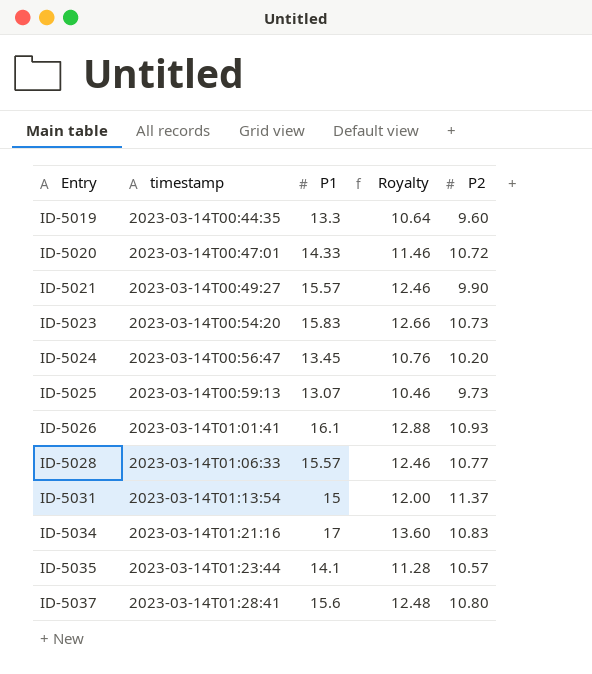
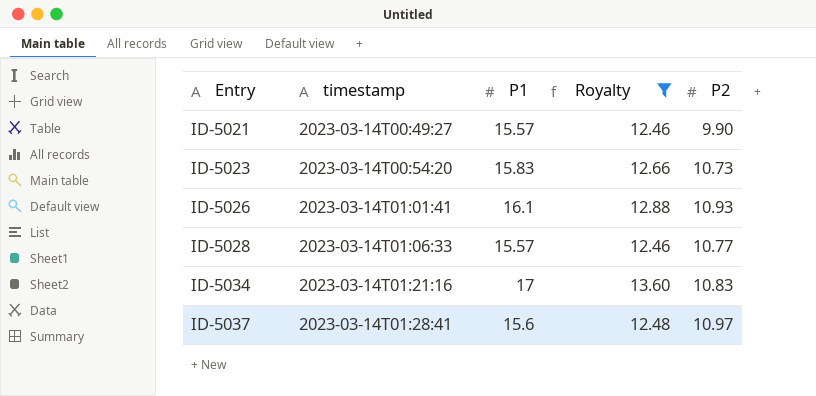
filter: none -> Royalty >= 12.46
ID-5037 | P2: 10.80 -> 10.97

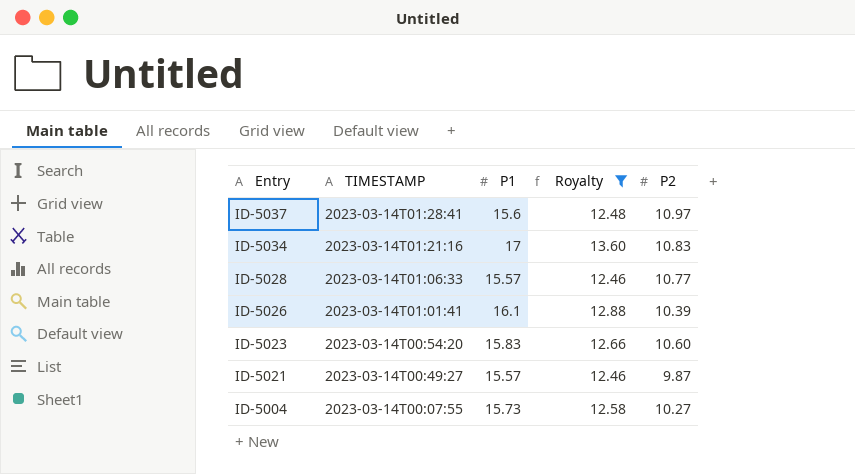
row order: Entry ascending -> Entry descending
column name: timestamp -> TIMESTAMP
ID-5026 | P2: 10.93 -> 10.39
ID-5023 | P2: 10.73 -> 10.60
ID-5021 | P2: 9.90 -> 9.87
row ID-5004: none -> 2023-03-14T00:07:55 | 15.73 | 12.58 | 10.27

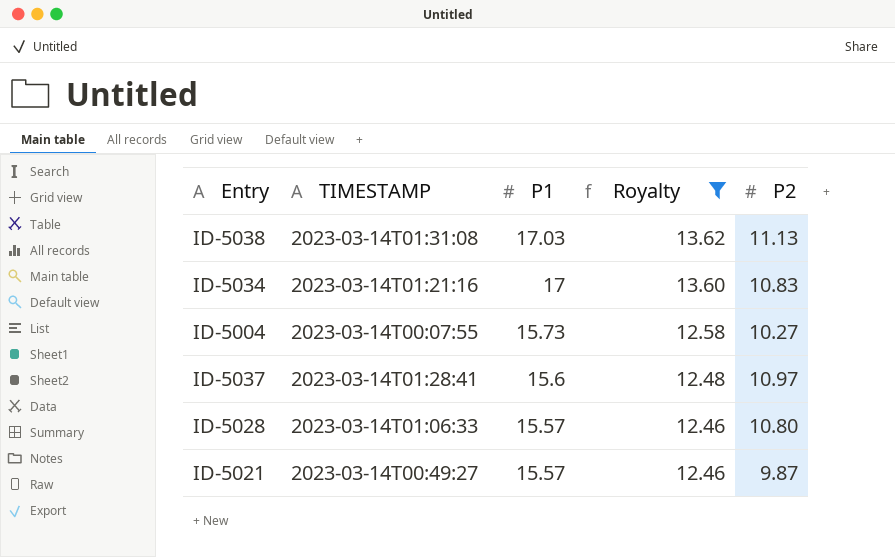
row order: Entry descending -> P1 descending
row ID-5026: 2023-03-14T01:01:41 | 16.1 | 12.88 | 10.39 -> none
row ID-5023: 2023-03-14T00:54:20 | 15.83 | 12.66 | 10.60 -> none
row ID-5038: none -> 2023-03-14T01:31:08 | 17.03 | 13.62 | 11.13
ID-5028 | P2: 10.77 -> 10.80

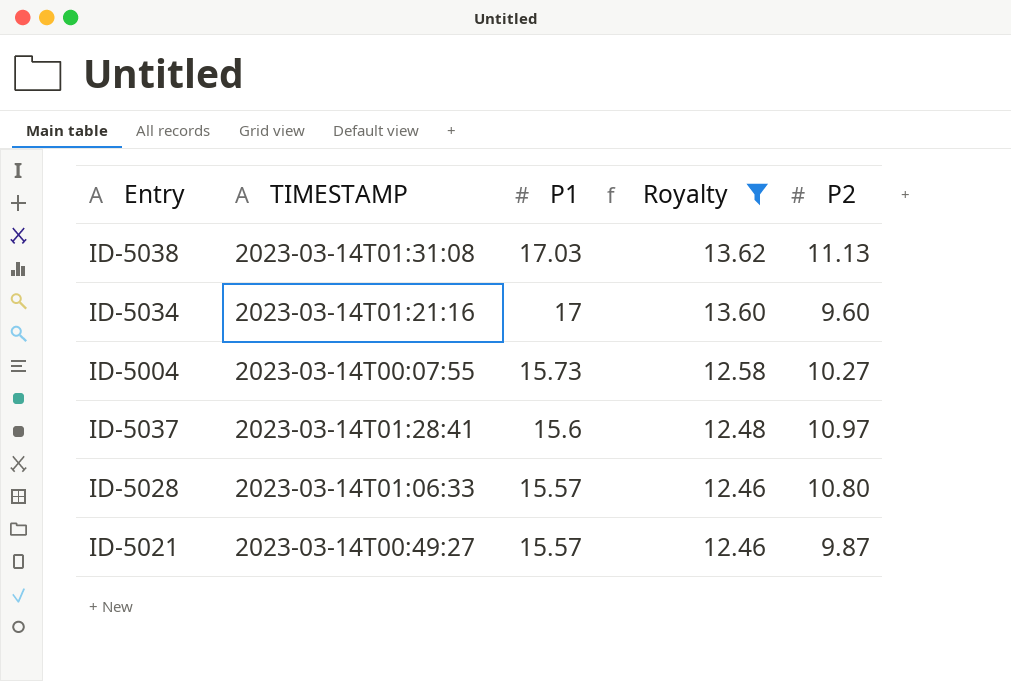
ID-5034 | P2: 10.83 -> 9.60

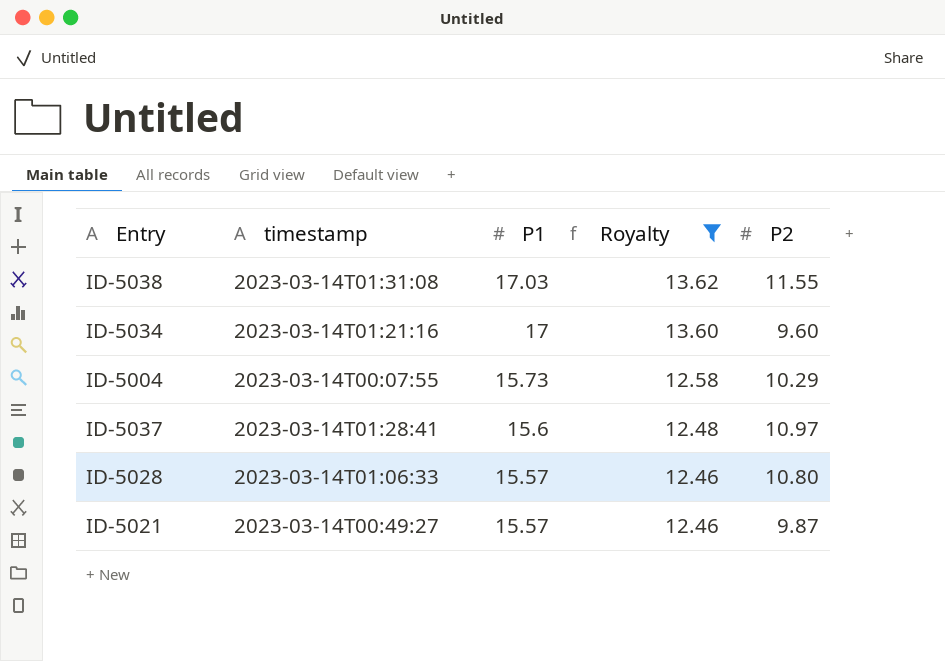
column name: TIMESTAMP -> timestamp
ID-5038 | P2: 11.13 -> 11.55
ID-5004 | P2: 10.27 -> 10.29

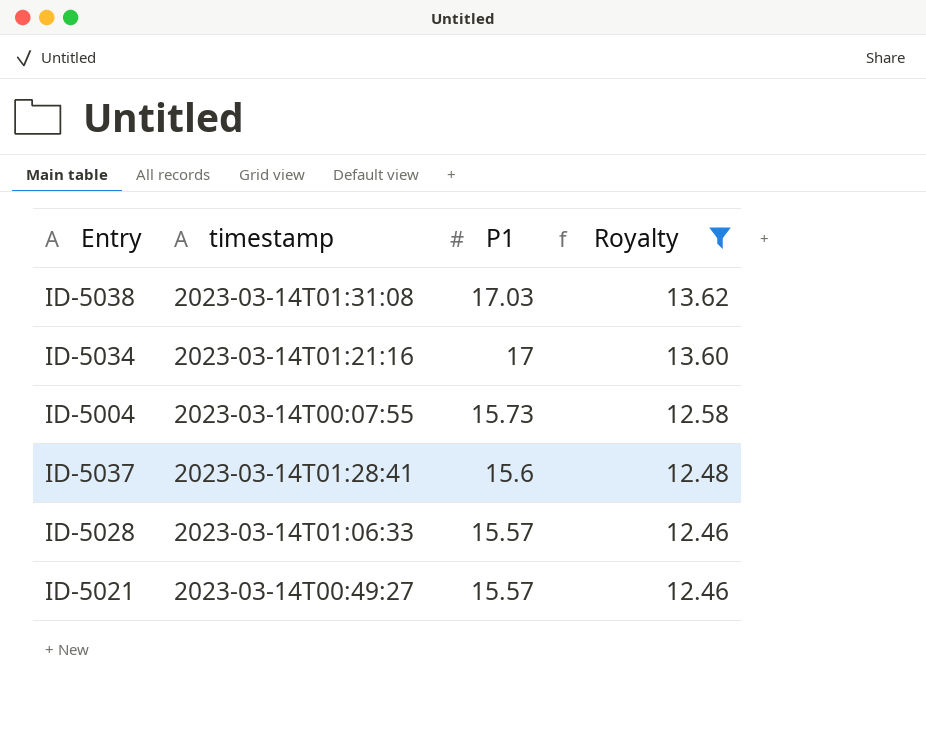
column P2 | position: 5 -> none

